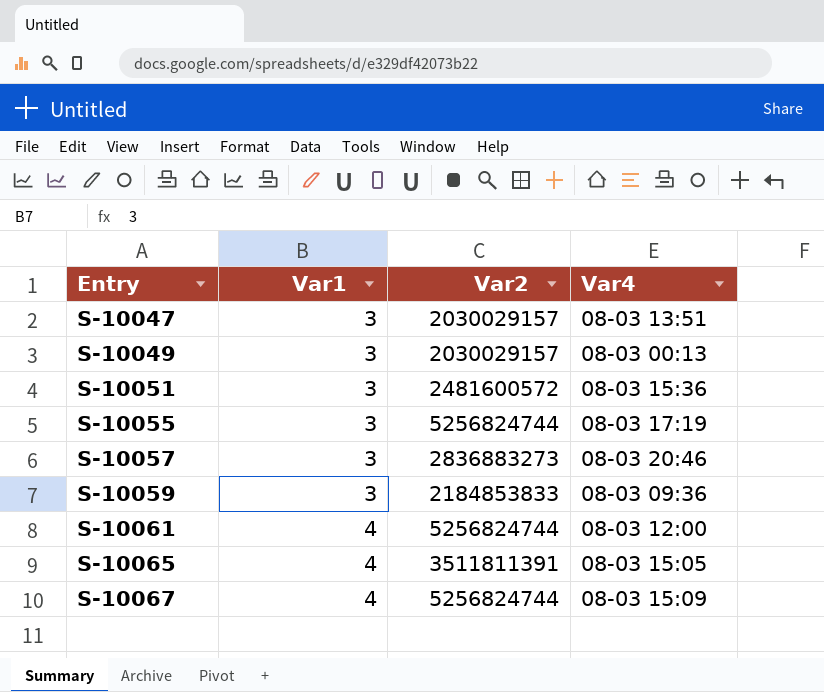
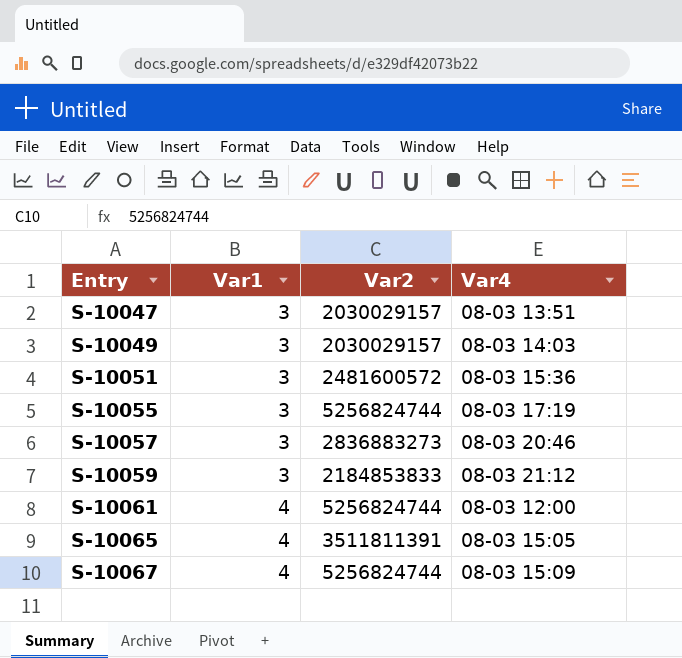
S-10049 | Var4: 08-03 00:13 -> 08-03 14:03
S-10059 | Var4: 08-03 09:36 -> 08-03 21:12

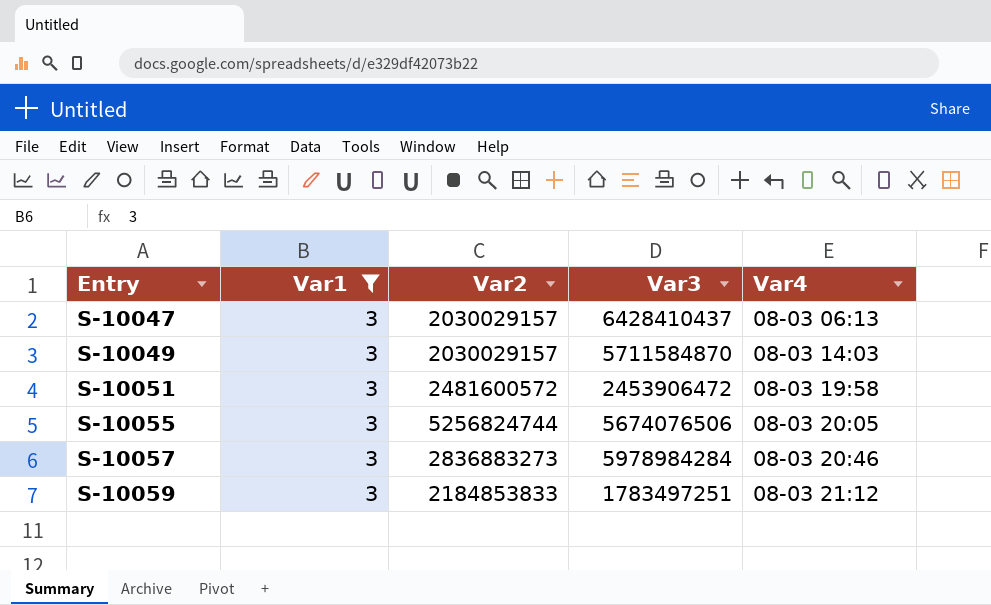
filter: none -> Var1 = 3
column Var3 | position: none -> 4
S-10047 | Var4: 08-03 13:51 -> 08-03 06:13
S-10051 | Var4: 08-03 15:36 -> 08-03 19:58
S-10055 | Var4: 08-03 17:19 -> 08-03 20:05

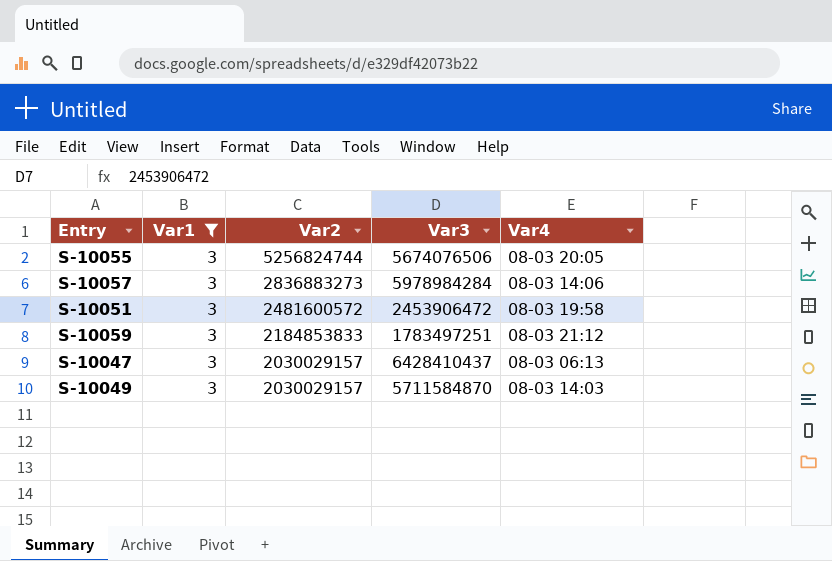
row order: Entry ascending -> Var2 descending
S-10057 | Var4: 08-03 20:46 -> 08-03 14:06

